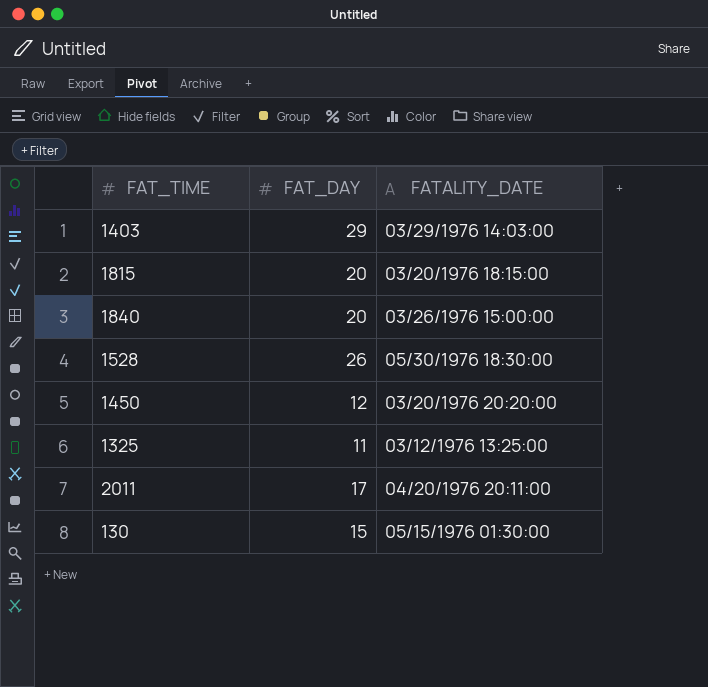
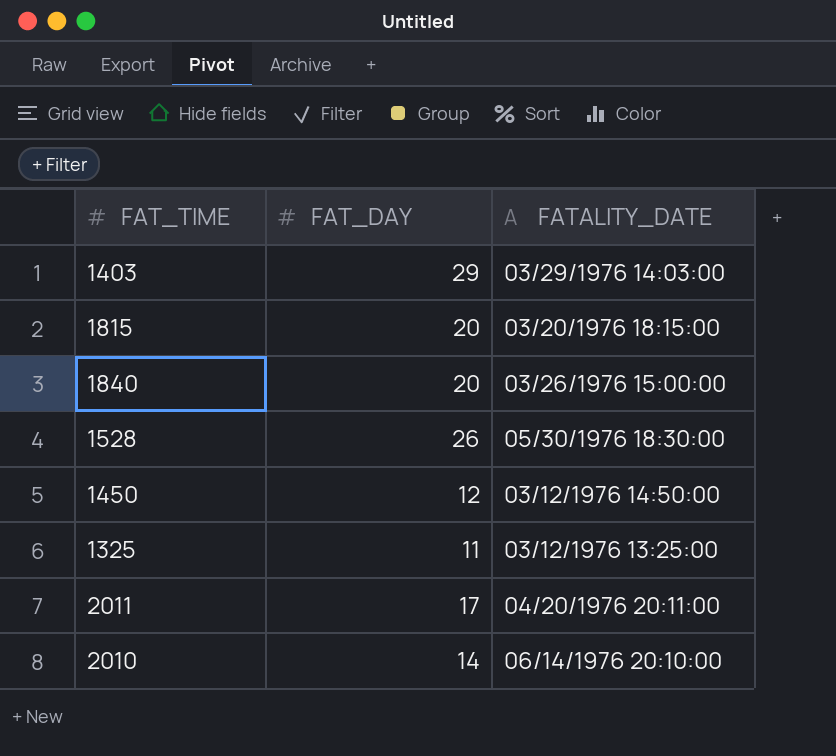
row 130: 15 | 05/15/1976 01:30:00 -> none
1450 | FATALITY_DATE: 03/20/1976 20:20:00 -> 03/12/1976 14:50:00
row 2010: none -> 14 | 06/14/1976 20:10:00

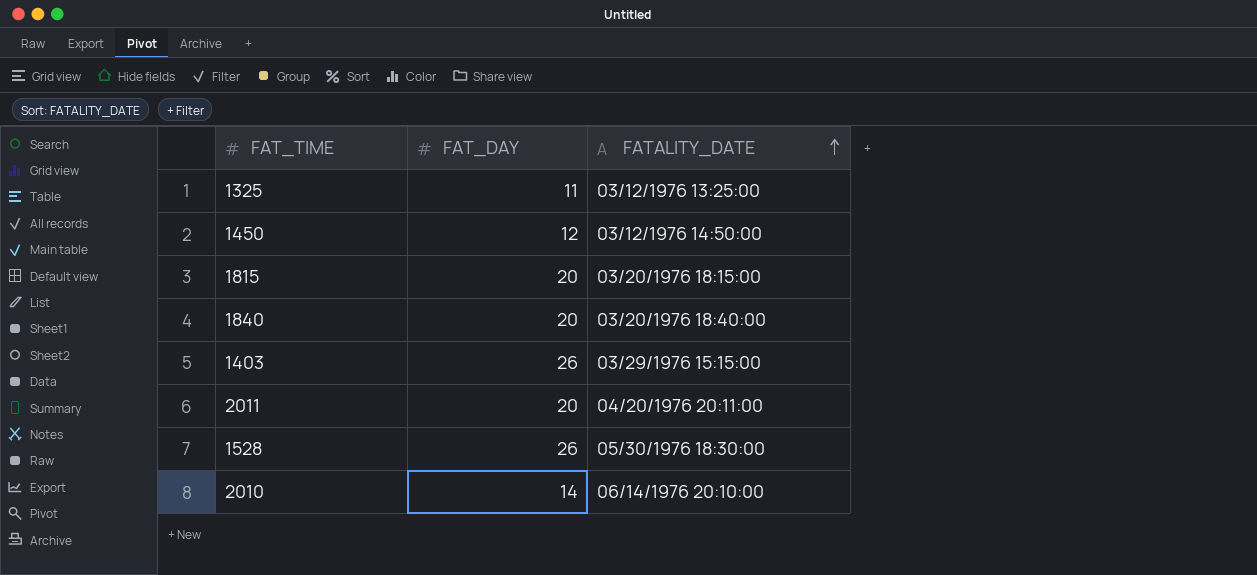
row order: none -> FATALITY_DATE ascending
1840 | FATALITY_DATE: 03/26/1976 15:00:00 -> 03/20/1976 18:40:00
1403 | FAT_DAY: 29 -> 26
1403 | FATALITY_DATE: 03/29/1976 14:03:00 -> 03/29/1976 15:15:00
2011 | FAT_DAY: 17 -> 20

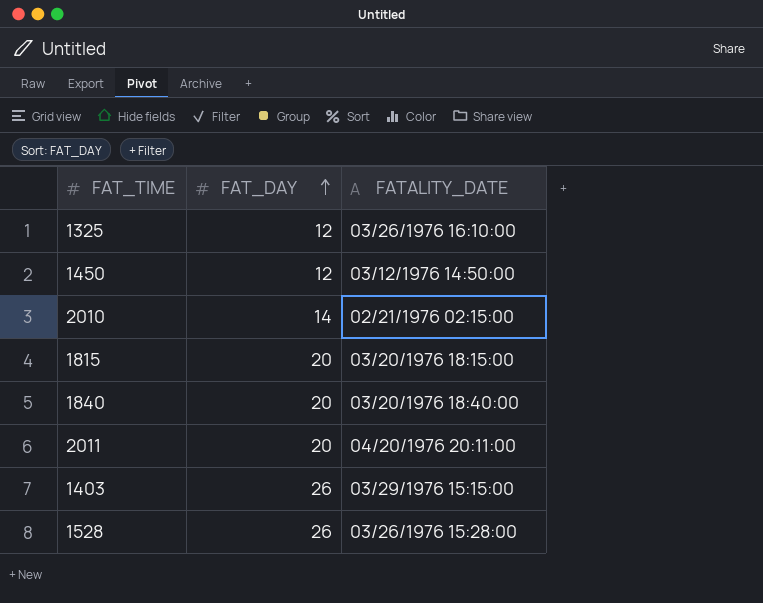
row order: FATALITY_DATE ascending -> FAT_DAY ascending
1325 | FAT_DAY: 11 -> 12
1325 | FATALITY_DATE: 03/12/1976 13:25:00 -> 03/26/1976 16:10:00
2010 | FATALITY_DATE: 06/14/1976 20:10:00 -> 02/21/1976 02:15:00
1528 | FATALITY_DATE: 05/30/1976 18:30:00 -> 03/26/1976 15:28:00

